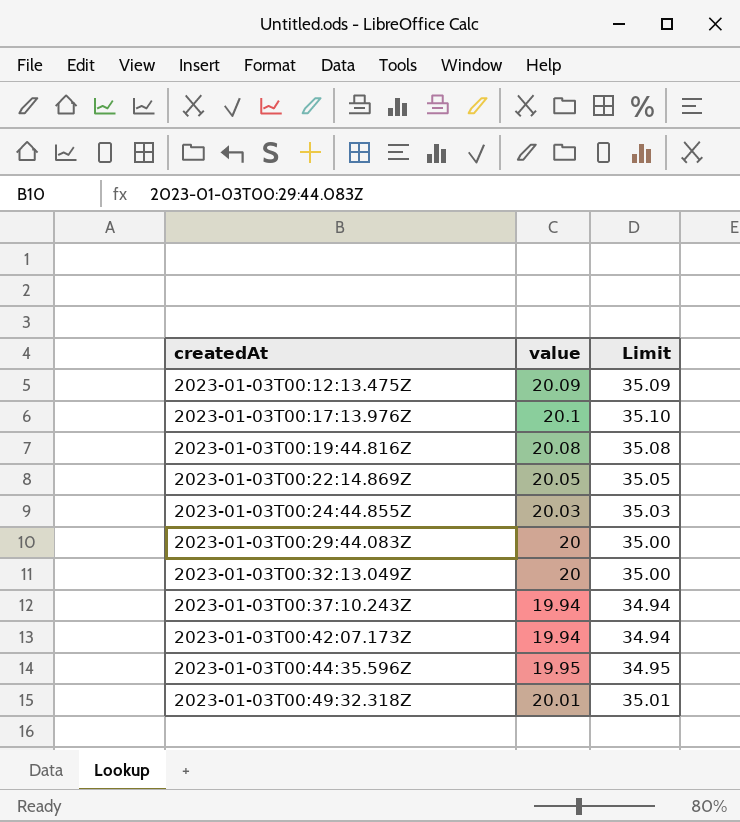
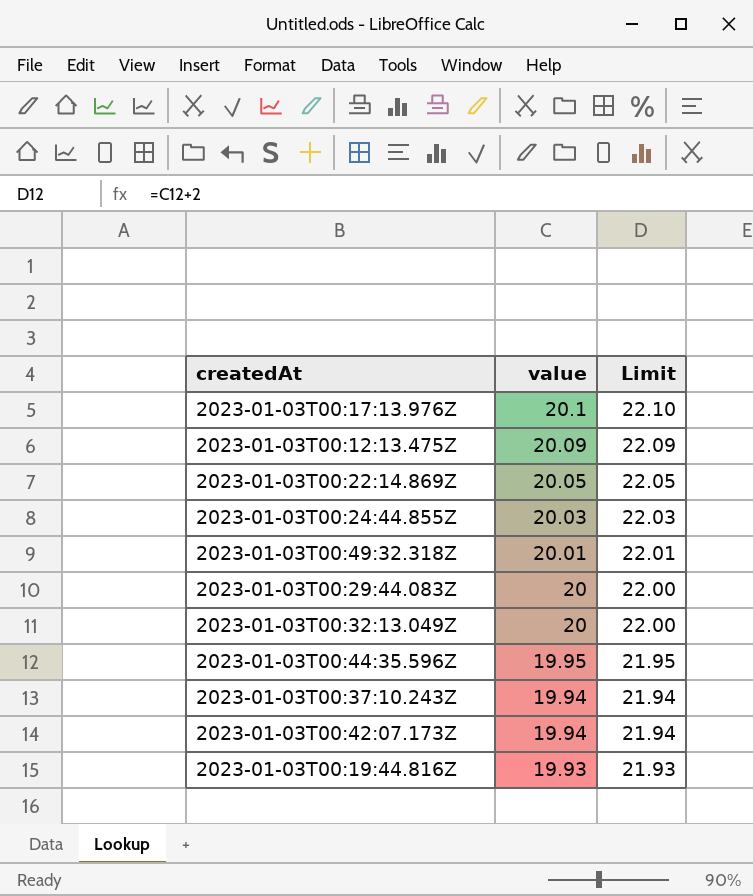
row order: createdAt ascending -> value descending
column Limit | formula: [value] + 15 -> [value] + 2
2023-01-03T00:19:44.816Z | value: 20.08 -> 19.93

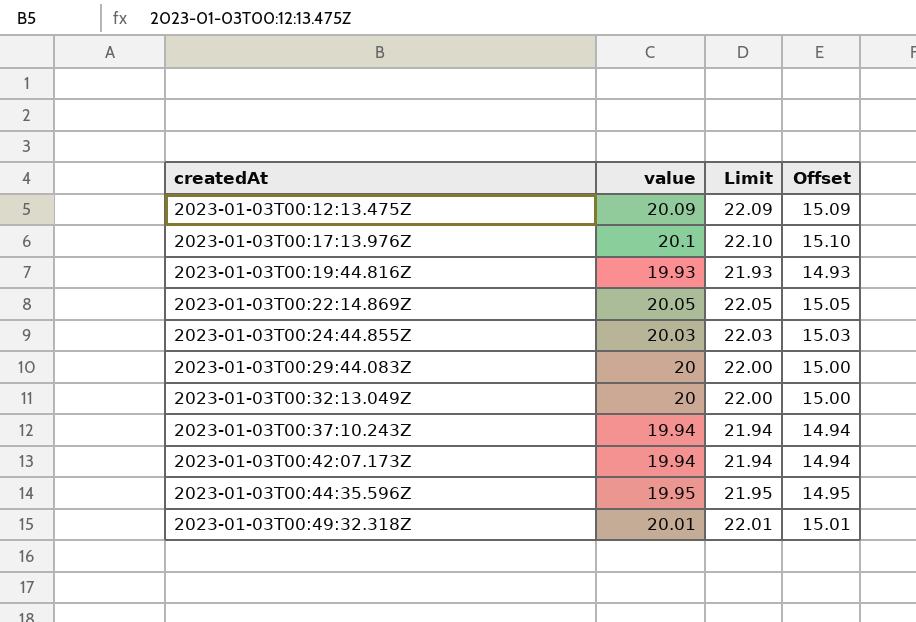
row order: value descending -> createdAt ascending
column Offset | formula: none -> [value] - 5

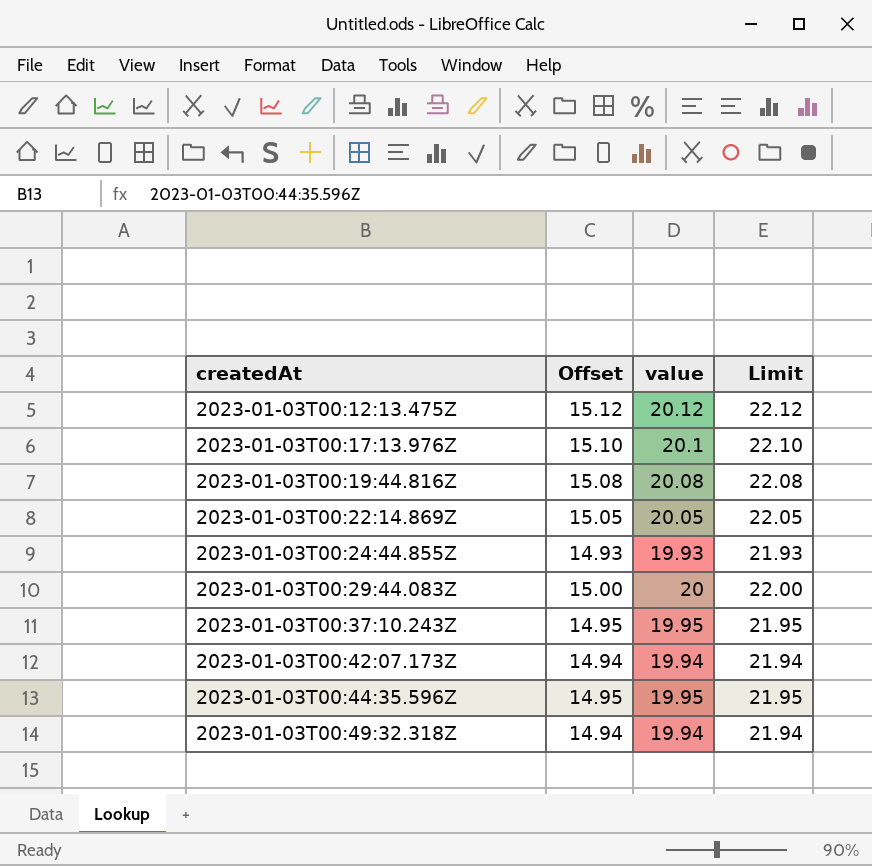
column Offset | position: 4 -> 2
row 2023-01-03T00:32:13.049Z: 20 | 22.00 | 15.00 -> none
2023-01-03T00:12:13.475Z | Offset: 15.09 -> 15.12
2023-01-03T00:12:13.475Z | value: 20.09 -> 20.12
2023-01-03T00:12:13.475Z | Limit: 22.09 -> 22.12
2023-01-03T00:19:44.816Z | Offset: 14.93 -> 15.08
2023-01-03T00:19:44.816Z | value: 19.93 -> 20.08
2023-01-03T00:19:44.816Z | Limit: 21.93 -> 22.08
2023-01-03T00:24:44.855Z | Offset: 15.03 -> 14.93
2023-01-03T00:24:44.855Z | value: 20.03 -> 19.93
2023-01-03T00:24:44.855Z | Limit: 22.03 -> 21.93
2023-01-03T00:37:10.243Z | Offset: 14.94 -> 14.95
2023-01-03T00:37:10.243Z | value: 19.94 -> 19.95
2023-01-03T00:37:10.243Z | Limit: 21.94 -> 21.95
2023-01-03T00:49:32.318Z | Offset: 15.01 -> 14.94
2023-01-03T00:49:32.318Z | value: 20.01 -> 19.94
2023-01-03T00:49:32.318Z | Limit: 22.01 -> 21.94

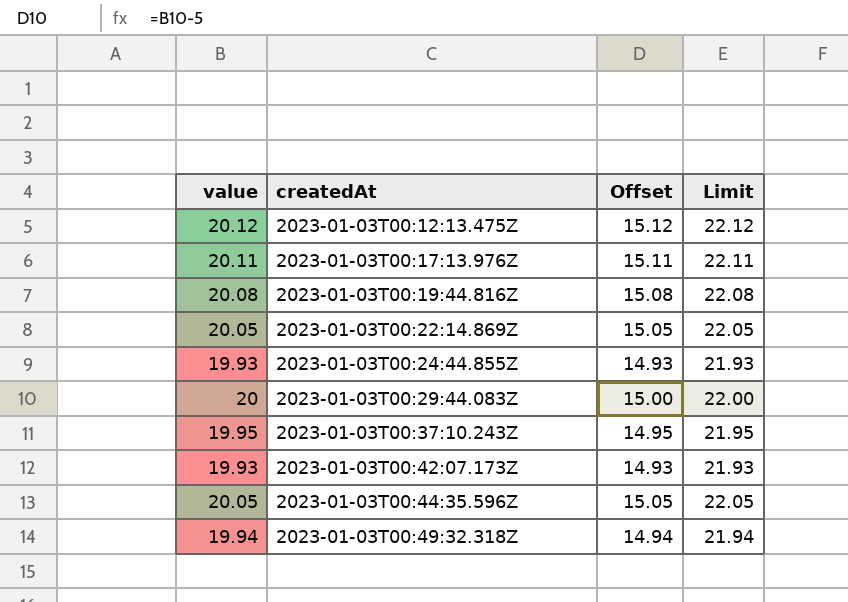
column value | position: 3 -> 1
2023-01-03T00:17:13.976Z | value: 20.1 -> 20.11
2023-01-03T00:17:13.976Z | Offset: 15.10 -> 15.11
2023-01-03T00:17:13.976Z | Limit: 22.10 -> 22.11
2023-01-03T00:42:07.173Z | value: 19.94 -> 19.93
2023-01-03T00:42:07.173Z | Offset: 14.94 -> 14.93
2023-01-03T00:42:07.173Z | Limit: 21.94 -> 21.93
2023-01-03T00:44:35.596Z | value: 19.95 -> 20.05
2023-01-03T00:44:35.596Z | Offset: 14.95 -> 15.05
2023-01-03T00:44:35.596Z | Limit: 21.95 -> 22.05

